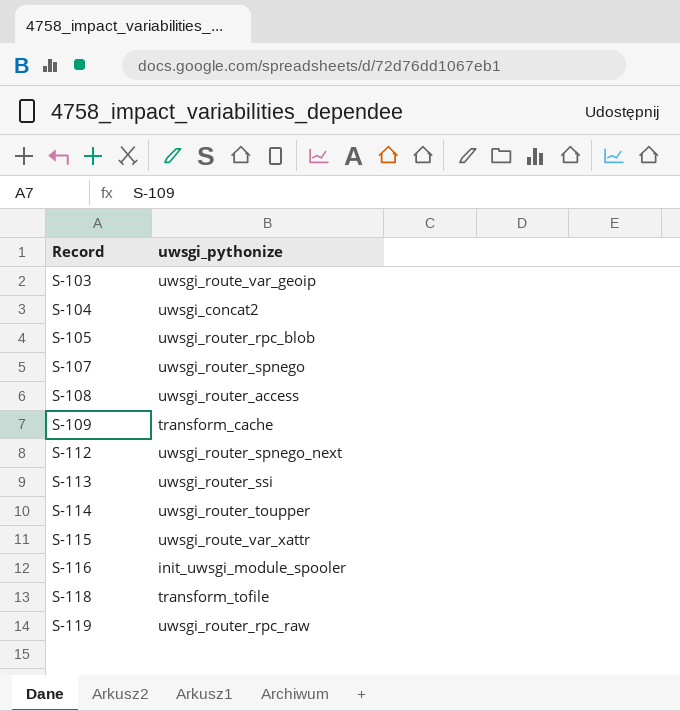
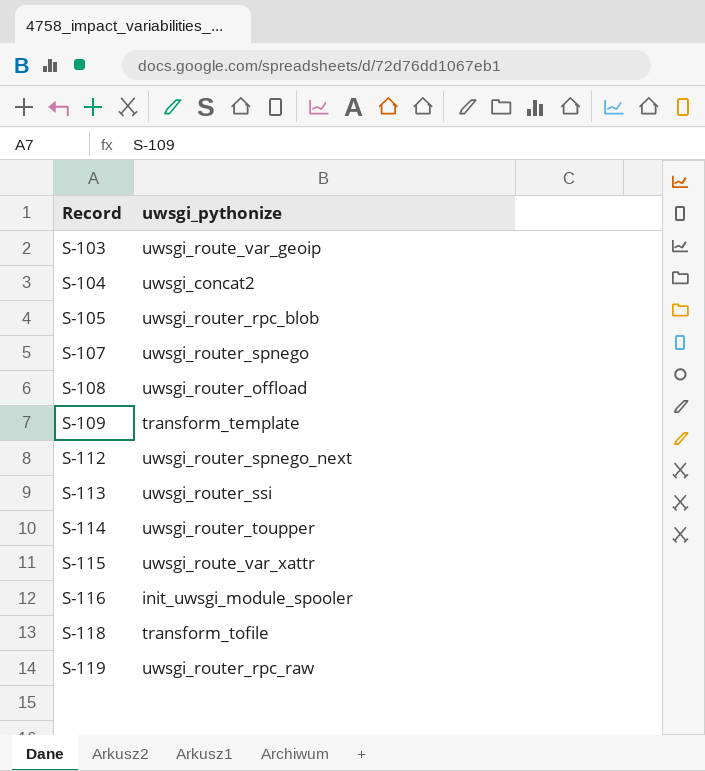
S-108 | uwsgi_pythonize: uwsgi_router_access -> uwsgi_router_offload
S-109 | uwsgi_pythonize: transform_cache -> transform_template

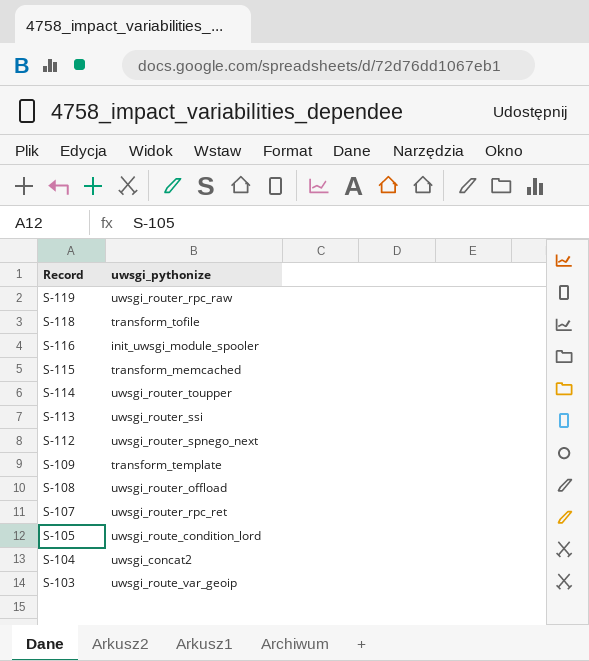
row order: Record ascending -> Record descending
S-115 | uwsgi_pythonize: uwsgi_route_var_xattr -> transform_memcached
S-107 | uwsgi_pythonize: uwsgi_router_spnego -> uwsgi_router_rpc_ret
S-105 | uwsgi_pythonize: uwsgi_router_rpc_blob -> uwsgi_route_condition_lord

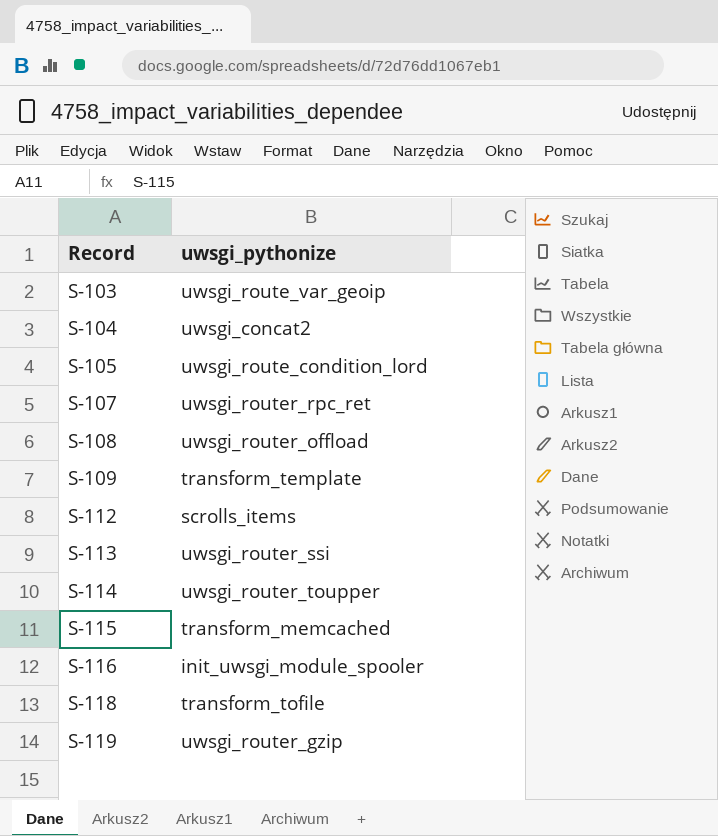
row order: Record descending -> Record ascending
S-112 | uwsgi_pythonize: uwsgi_router_spnego_next -> scrolls_items
S-119 | uwsgi_pythonize: uwsgi_router_rpc_raw -> uwsgi_router_gzip

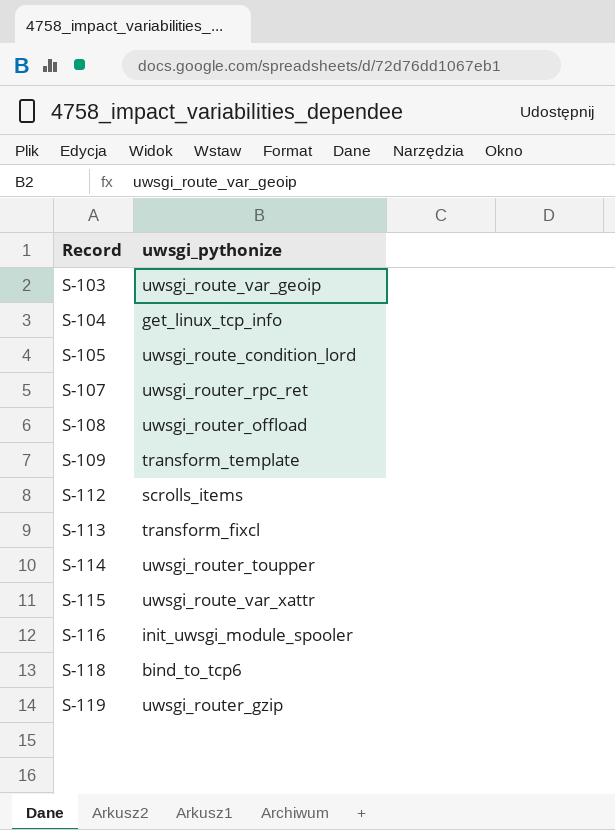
S-104 | uwsgi_pythonize: uwsgi_concat2 -> get_linux_tcp_info
S-113 | uwsgi_pythonize: uwsgi_router_ssi -> transform_fixcl
S-115 | uwsgi_pythonize: transform_memcached -> uwsgi_route_var_xattr
S-118 | uwsgi_pythonize: transform_tofile -> bind_to_tcp6

